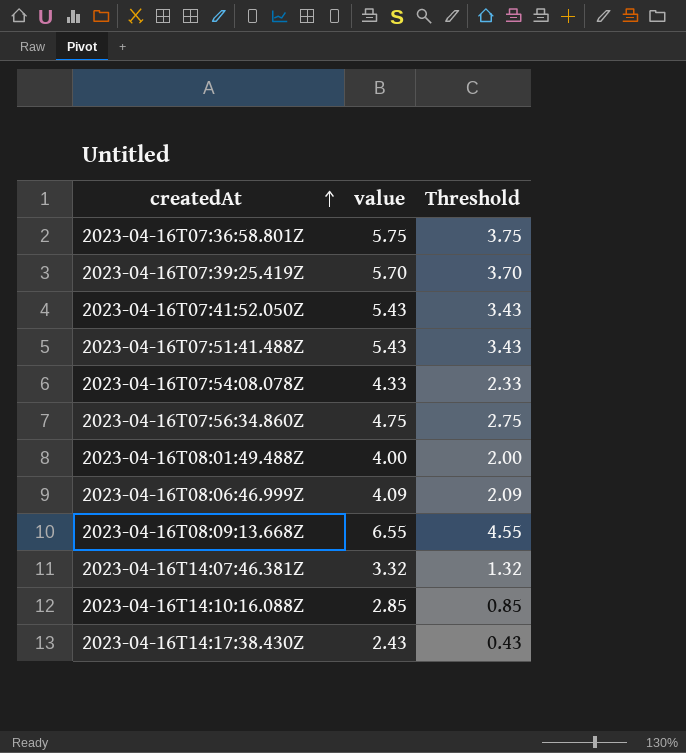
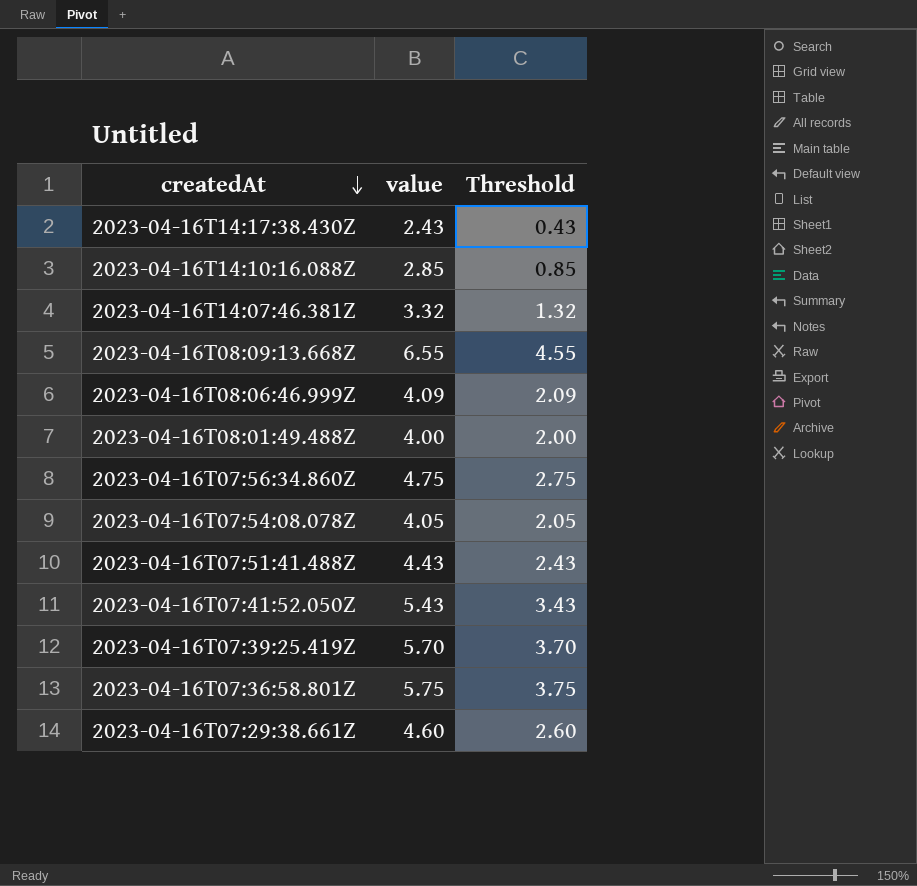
row order: createdAt ascending -> createdAt descending
2023-04-16T07:54:08.078Z | value: 4.33 -> 4.05
2023-04-16T07:54:08.078Z | Threshold: 2.33 -> 2.05
2023-04-16T07:51:41.488Z | value: 5.43 -> 4.43
2023-04-16T07:51:41.488Z | Threshold: 3.43 -> 2.43
row 2023-04-16T07:29:38.661Z: none -> 4.60 | 2.60

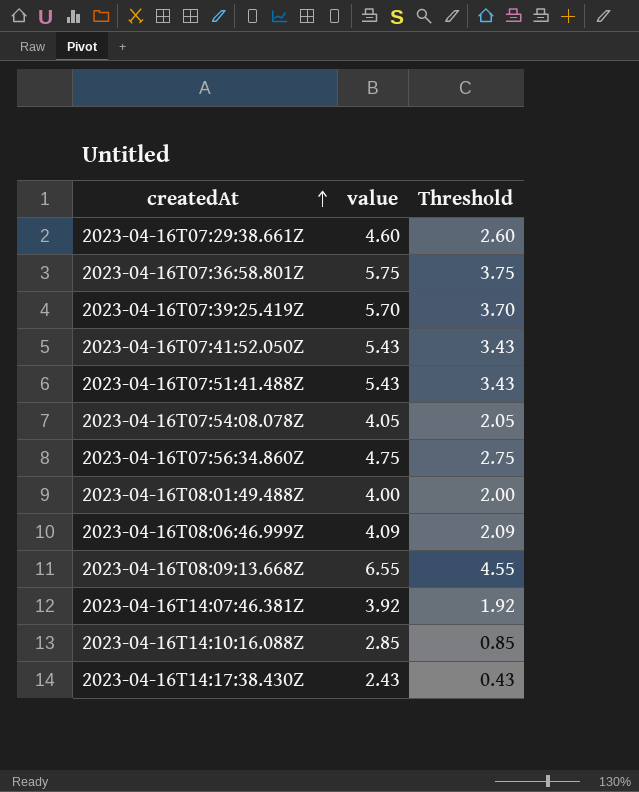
row order: createdAt descending -> createdAt ascending
2023-04-16T07:51:41.488Z | value: 4.43 -> 5.43
2023-04-16T07:51:41.488Z | Threshold: 2.43 -> 3.43
2023-04-16T14:07:46.381Z | value: 3.32 -> 3.92
2023-04-16T14:07:46.381Z | Threshold: 1.32 -> 1.92

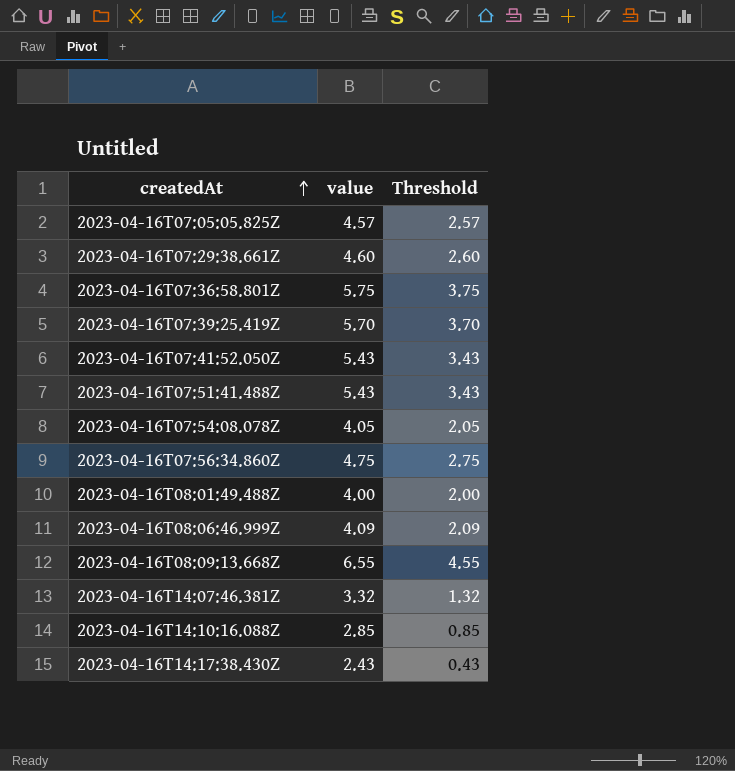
row 2023-04-16T07:05:05.825Z: none -> 4.57 | 2.57
2023-04-16T14:07:46.381Z | value: 3.92 -> 3.32
2023-04-16T14:07:46.381Z | Threshold: 1.92 -> 1.32

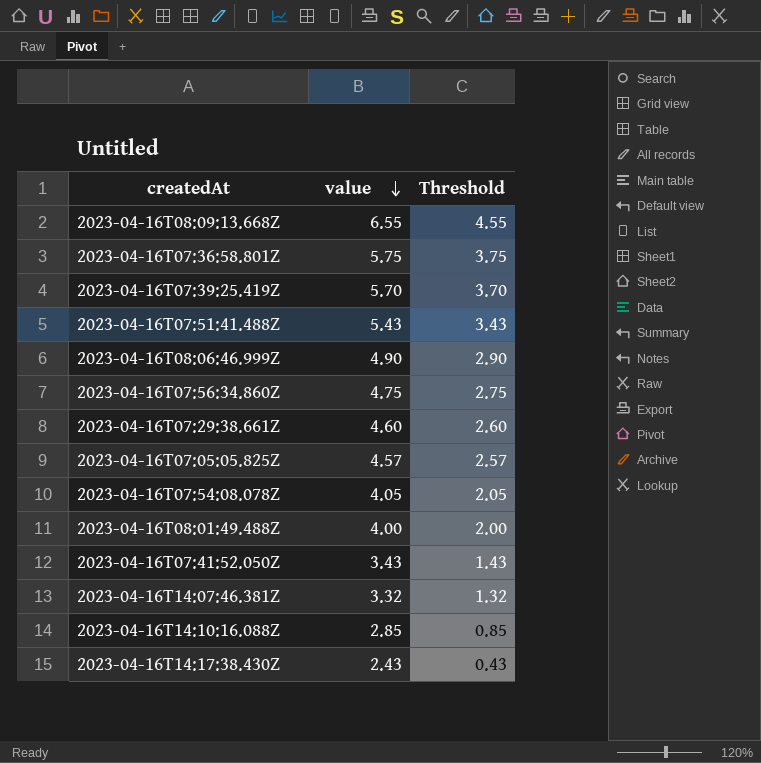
row order: createdAt ascending -> value descending
2023-04-16T08:06:46.999Z | value: 4.09 -> 4.90
2023-04-16T08:06:46.999Z | Threshold: 2.09 -> 2.90
2023-04-16T07:41:52.050Z | value: 5.43 -> 3.43
2023-04-16T07:41:52.050Z | Threshold: 3.43 -> 1.43

